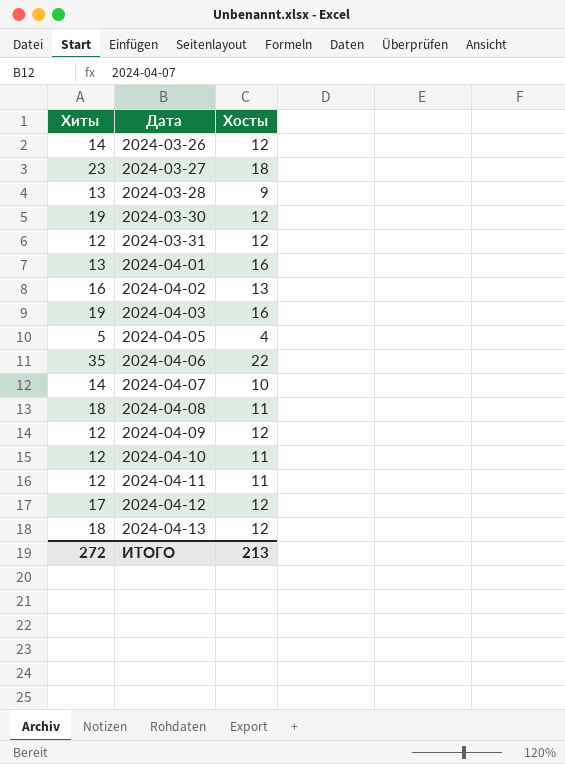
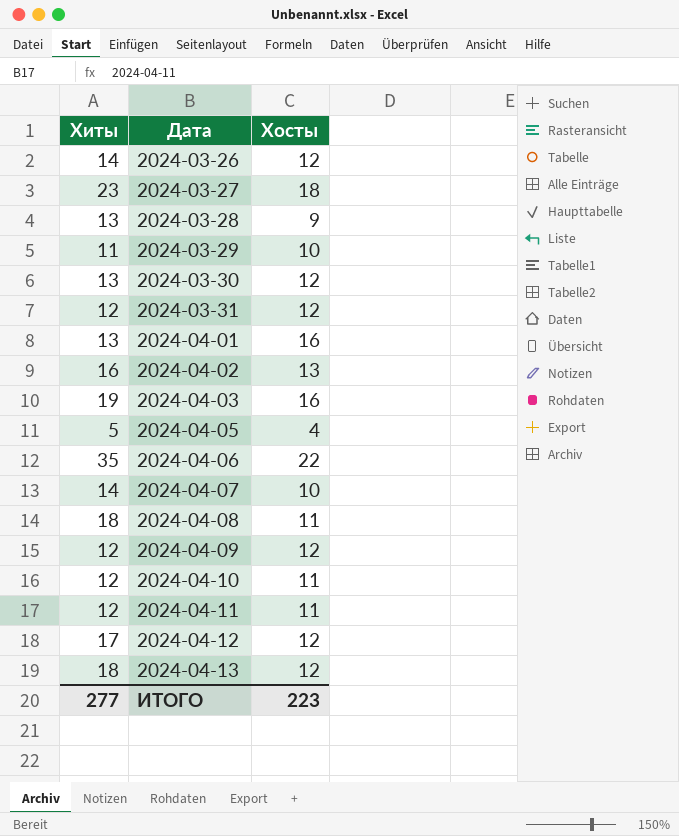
row 2024-03-29: none -> 11 | 10
2024-03-30 | Хиты: 19 -> 13
ИТОГО | Хиты: 272 -> 277
ИТОГО | Хосты: 213 -> 223

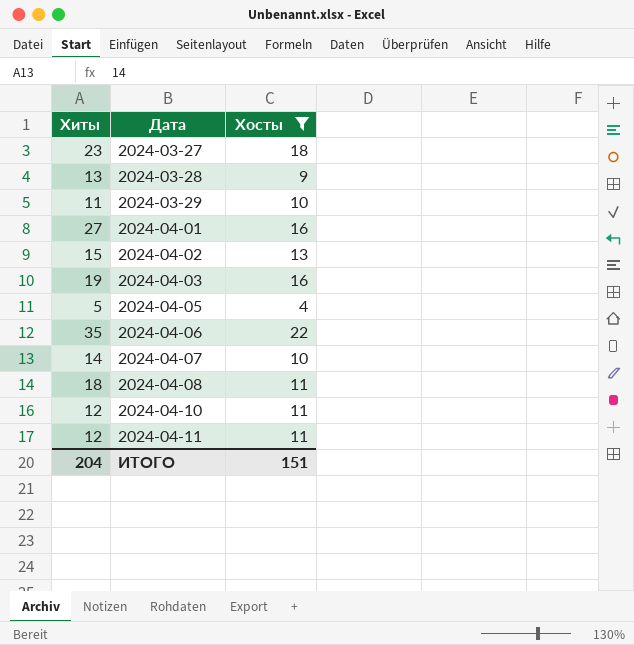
filter: none -> Хосты != 12
2024-04-01 | Хиты: 13 -> 27
2024-04-02 | Хиты: 16 -> 15
ИТОГО | Хиты: 277 -> 204
ИТОГО | Хосты: 223 -> 151

